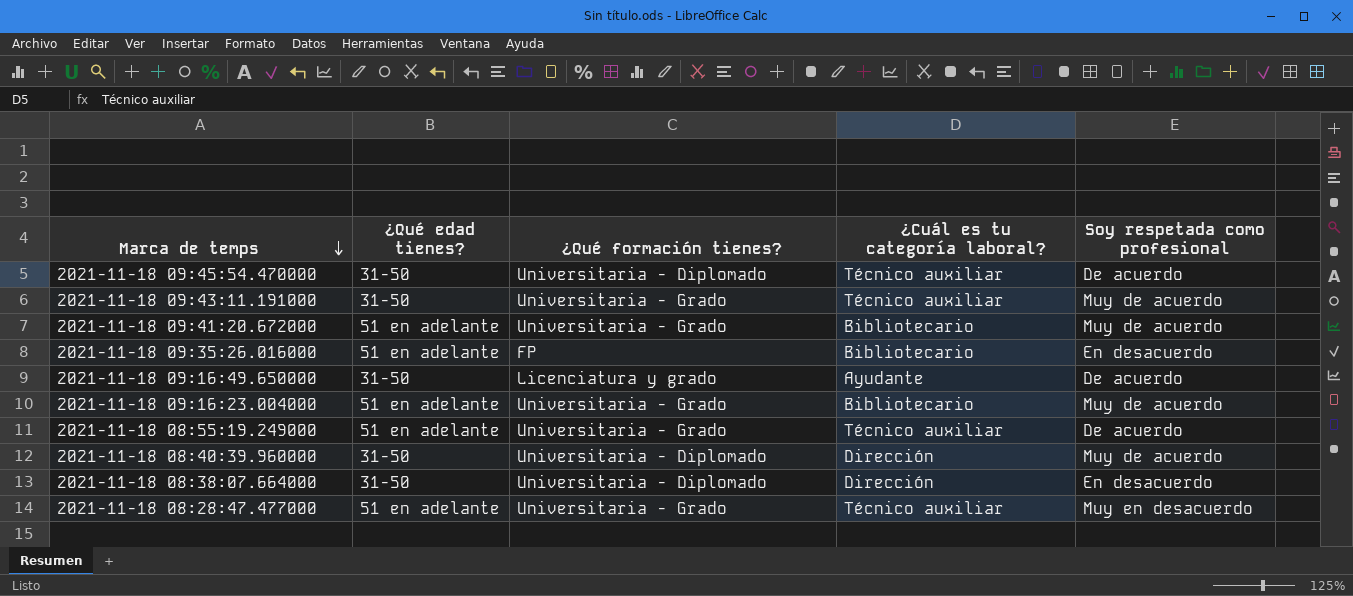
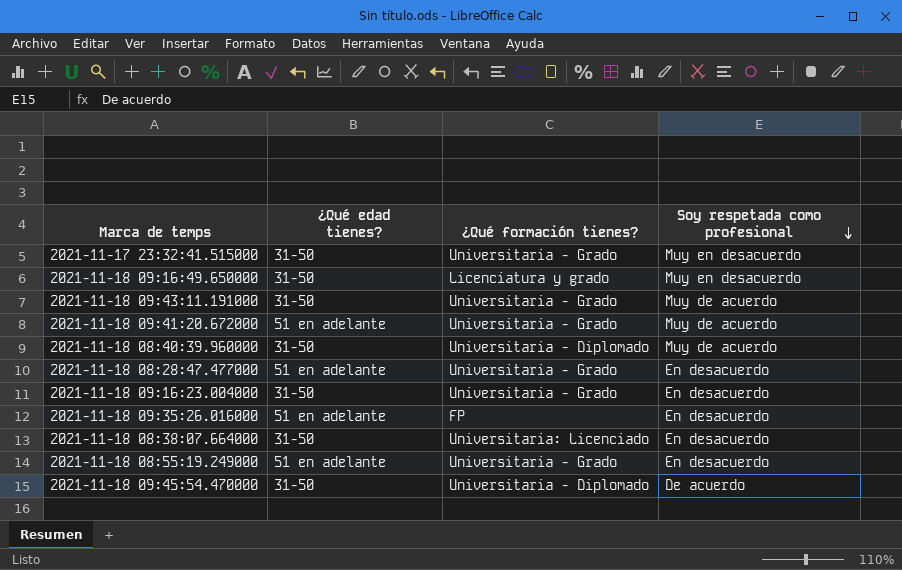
row order: Marca de temps descending -> Soy respetada como profesional descending
column ¿Cuál es tu categoría laboral? | position: 4 -> none
row 2021-11-17 23:32:41.515000: none -> 31-50 | Universitaria - Grado | Muy en desacuerdo
2021-11-18 09:16:49.650000 | Soy respetada como profesional: De acuerdo -> Muy en desacuerdo
2021-11-18 08:28:47.477000 | Soy respetada como profesional: Muy en desacuerdo -> En desacuerdo
2021-11-18 09:16:23.004000 | ¿Qué edad tienes?: 51 en adelante -> 31-50
2021-11-18 09:16:23.004000 | Soy respetada como profesional: Muy de acuerdo -> En desacuerdo
2021-11-18 08:38:07.664000 | ¿Qué formación tienes?: Universitaria - Diplomado -> Universitaria: Licenciado
2021-11-18 08:55:19.249000 | Soy respetada como profesional: De acuerdo -> En desacuerdo

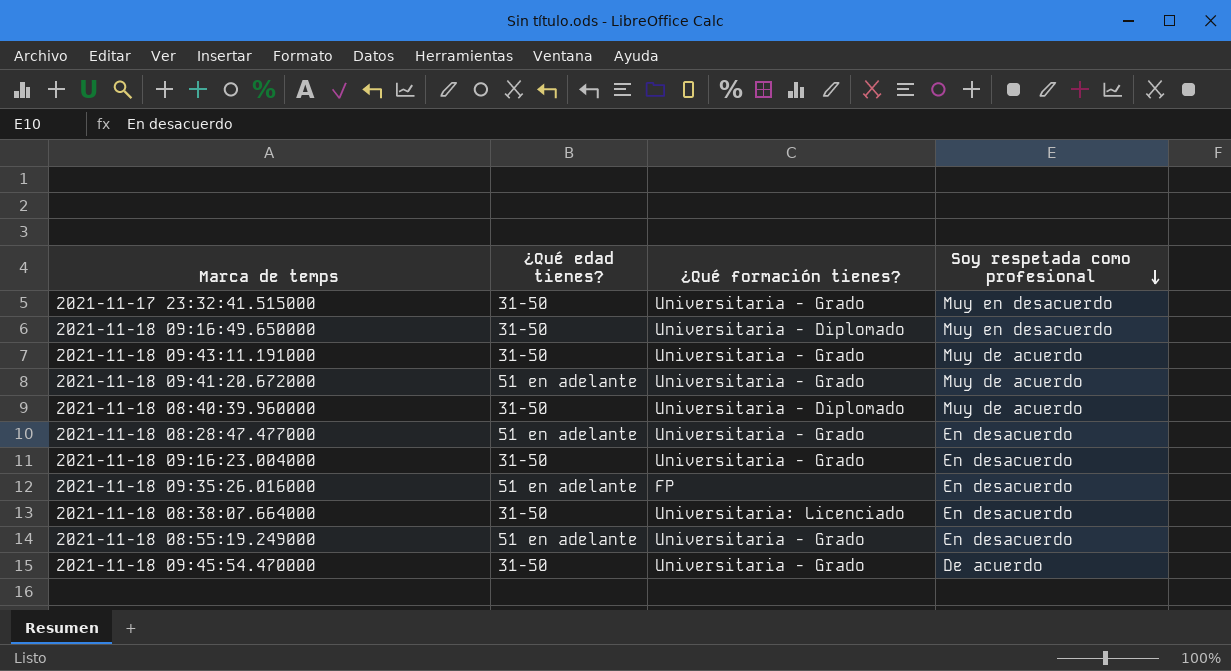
2021-11-18 09:16:49.650000 | ¿Qué formación tienes?: Licenciatura y grado -> Universitaria - Diplomado
2021-11-18 09:45:54.470000 | ¿Qué formación tienes?: Universitaria - Diplomado -> Universitaria - Grado

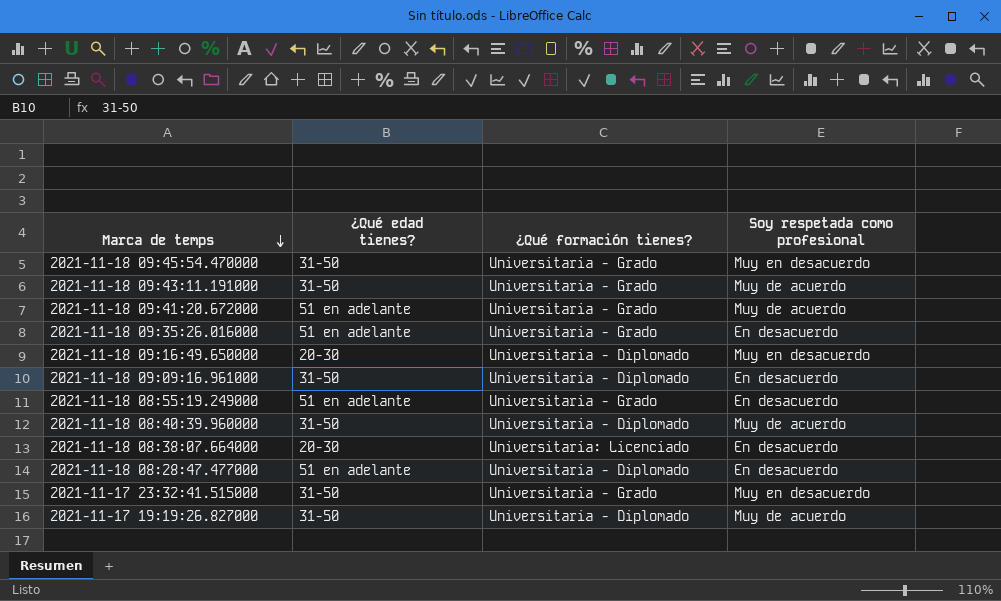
row order: Soy respetada como profesional descending -> Marca de temps descending
row 2021-11-18 09:16:23.004000: 31-50 | Universitaria - Grado | En desacuerdo -> none
2021-11-18 09:45:54.470000 | Soy respetada como profesional: De acuerdo -> Muy en desacuerdo
2021-11-18 09:35:26.016000 | ¿Qué formación tienes?: FP -> Universitaria - Grado
2021-11-18 09:16:49.650000 | ¿Qué edad tienes?: 31-50 -> 20-30
row 2021-11-18 09:09:16.961000: none -> 31-50 | Universitaria - Diplomado | En desacuerdo
2021-11-18 08:38:07.664000 | ¿Qué edad tienes?: 31-50 -> 20-30
2021-11-18 08:28:47.477000 | ¿Qué formación tienes?: Universitaria - Grado -> Universitaria - Diplomado
row 2021-11-17 19:19:26.827000: none -> 31-50 | Universitaria - Diplomado | Muy de acuerdo

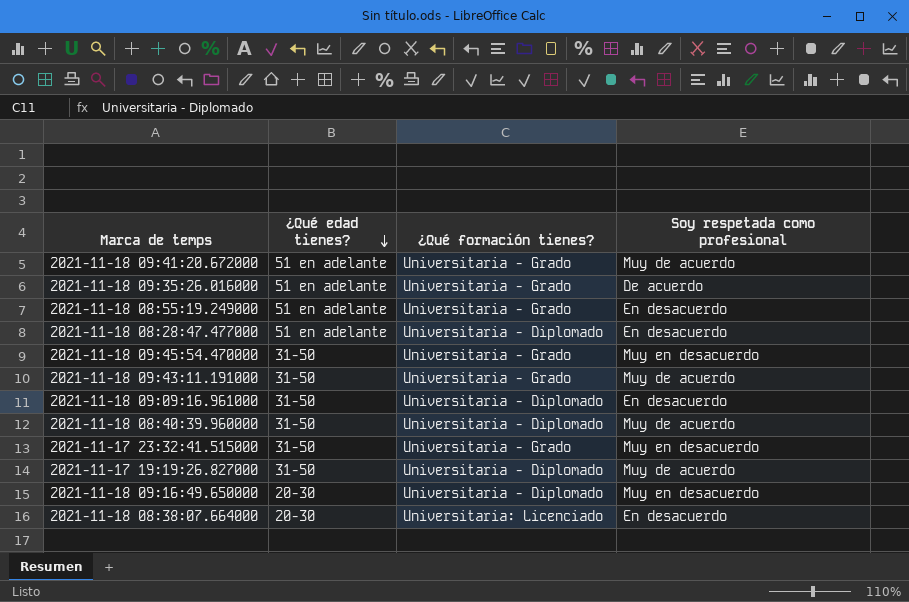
row order: Marca de temps descending -> ¿Qué edad tienes? descending
2021-11-18 09:35:26.016000 | Soy respetada como profesional: En desacuerdo -> De acuerdo

